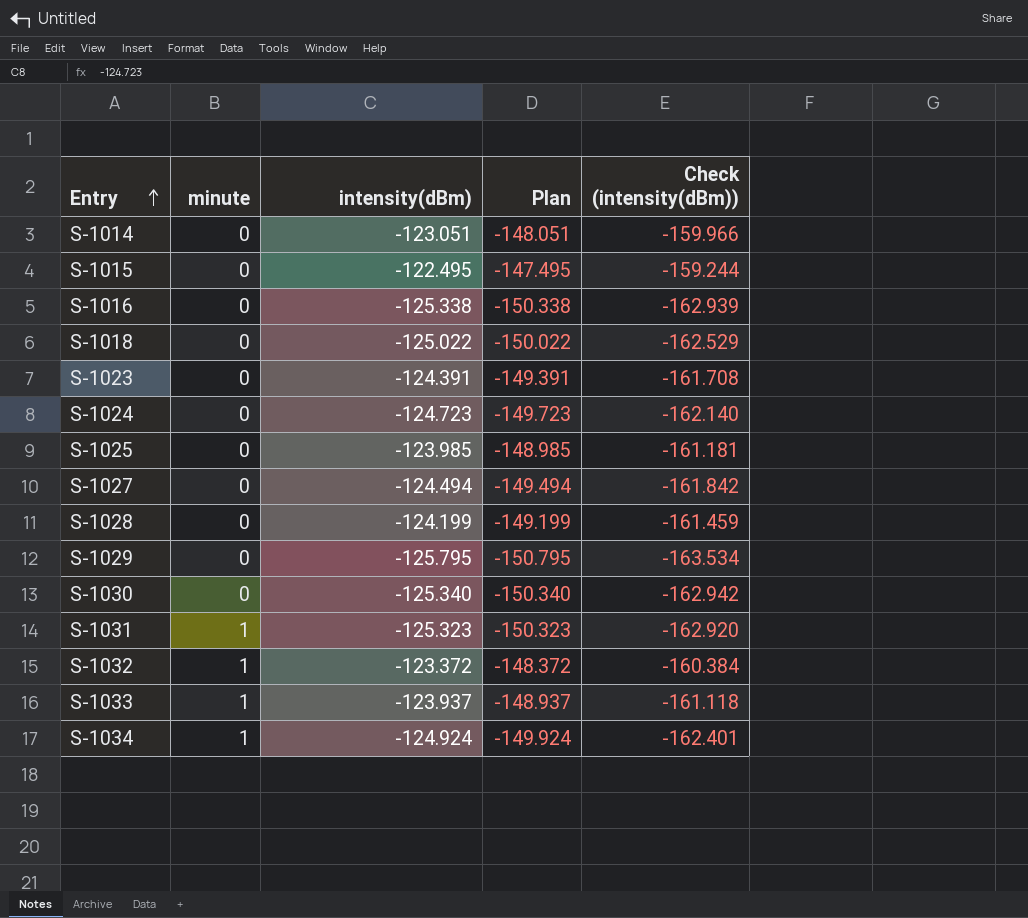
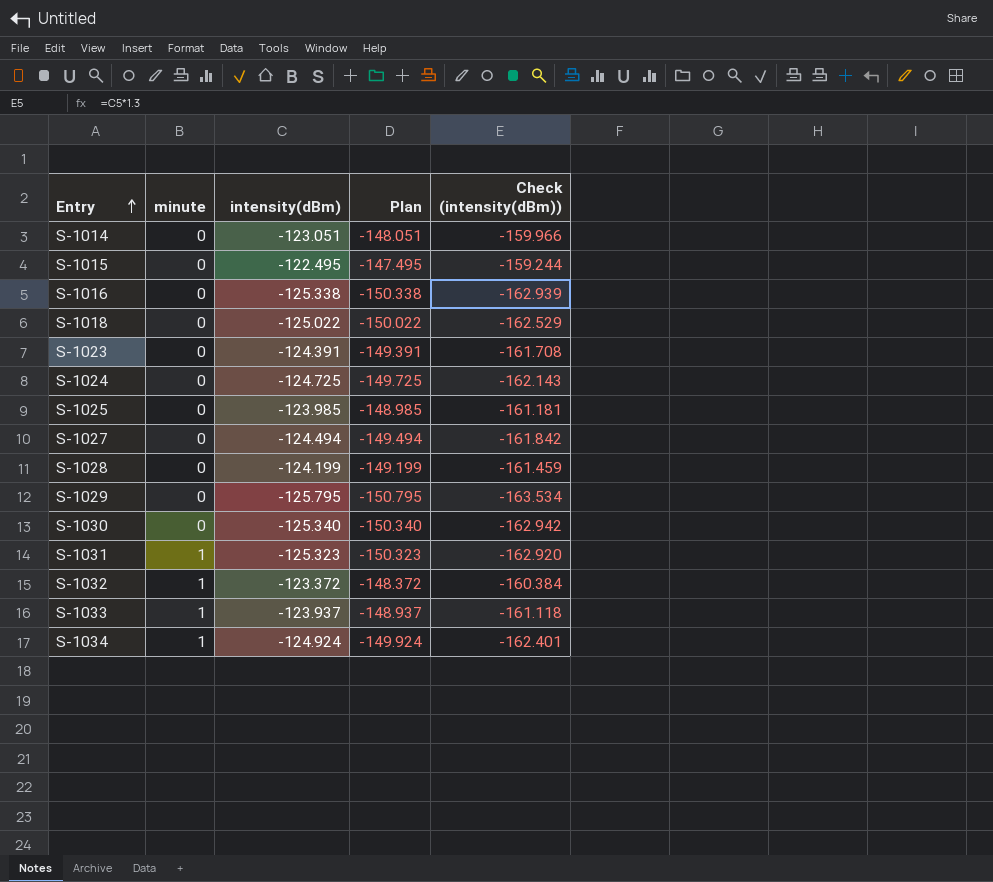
S-1024 | intensity(dBm): -124.723 -> -124.725
S-1024 | Plan: -149.723 -> -149.725
S-1024 | Check (intensity(dBm)): -162.140 -> -162.143

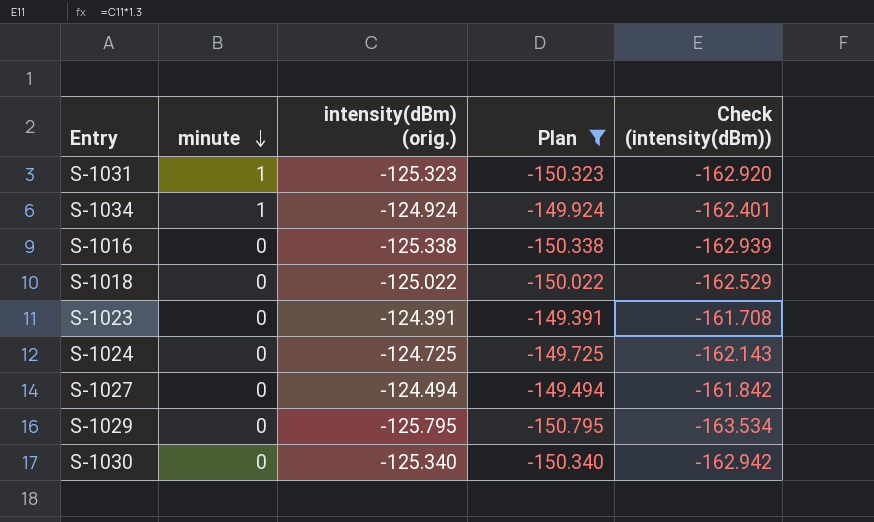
filter: none -> Plan <= -149.391
row order: Entry ascending -> minute descending
column name: intensity(dBm) -> intensity(dBm) (orig.)

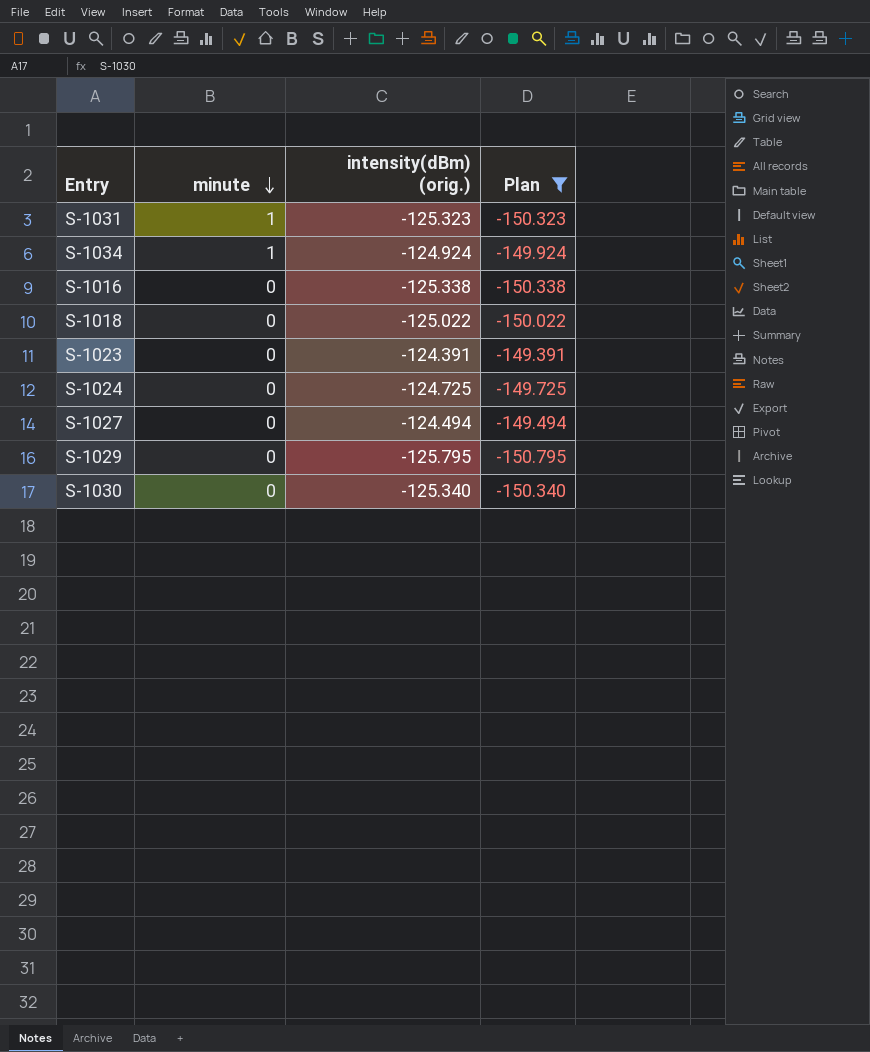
column Check (intensity(dBm)) | formula: [intensity(dBm) (orig.)] * 1.3 -> none

